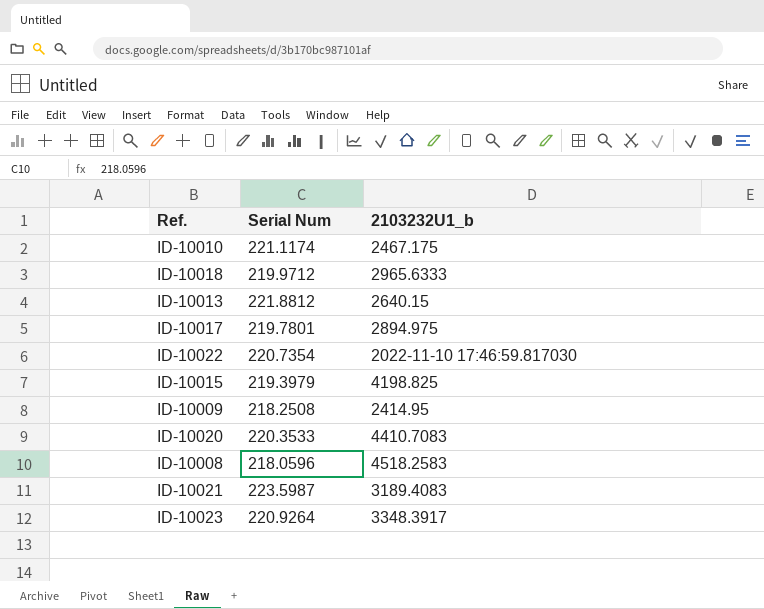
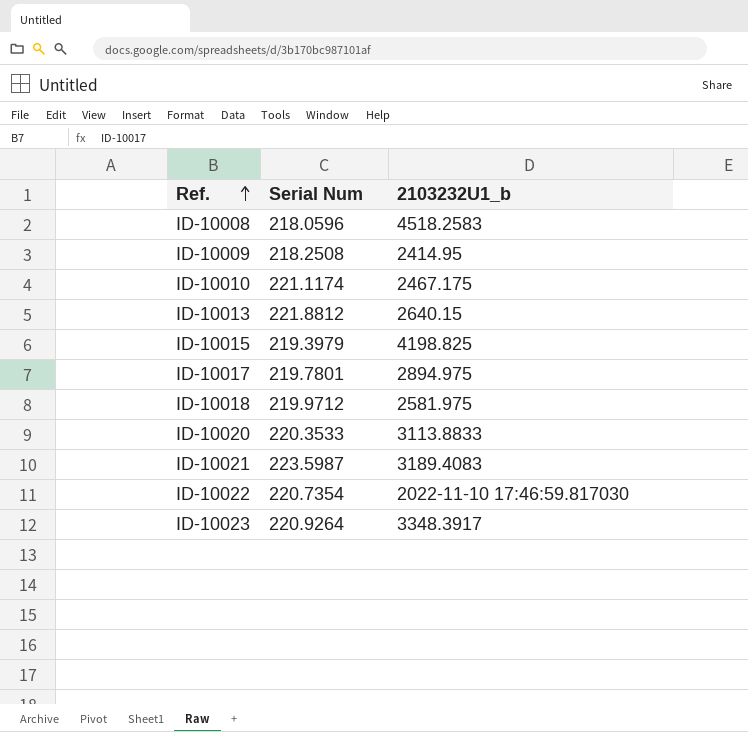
row order: none -> Ref. ascending
ID-10018 | 2103232U1_b: 2965.6333 -> 2581.975
ID-10020 | 2103232U1_b: 4410.7083 -> 3113.8833

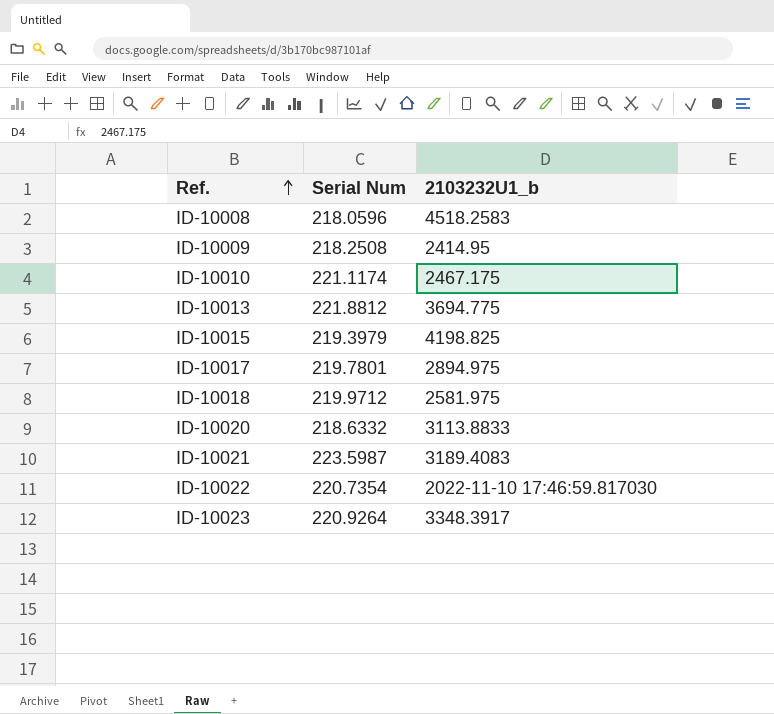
ID-10013 | 2103232U1_b: 2640.15 -> 3694.775
ID-10020 | Serial Num: 220.3533 -> 218.6332

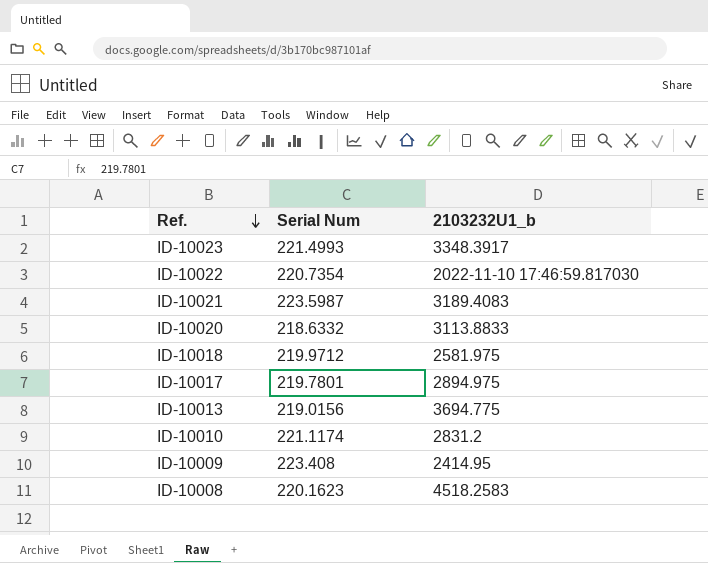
row order: Ref. ascending -> Ref. descending
row ID-10015: 219.3979 | 4198.825 -> none
ID-10023 | Serial Num: 220.9264 -> 221.4993
ID-10013 | Serial Num: 221.8812 -> 219.0156
ID-10010 | 2103232U1_b: 2467.175 -> 2831.2
ID-10009 | Serial Num: 218.2508 -> 223.408
ID-10008 | Serial Num: 218.0596 -> 220.1623

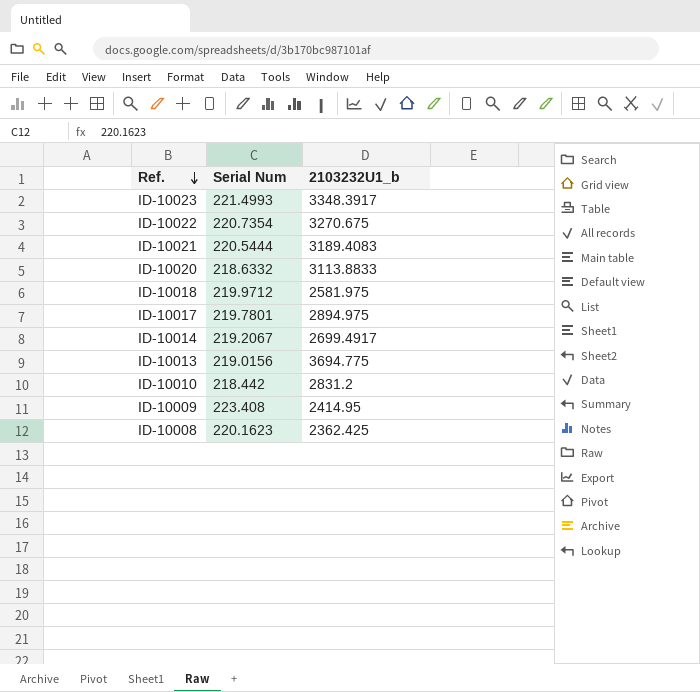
ID-10022 | 2103232U1_b: 2022-11-10 17:46:59.817030 -> 3270.675
ID-10021 | Serial Num: 223.5987 -> 220.5444
row ID-10014: none -> 219.2067 | 2699.4917
ID-10010 | Serial Num: 221.1174 -> 218.442
ID-10008 | 2103232U1_b: 4518.2583 -> 2362.425

